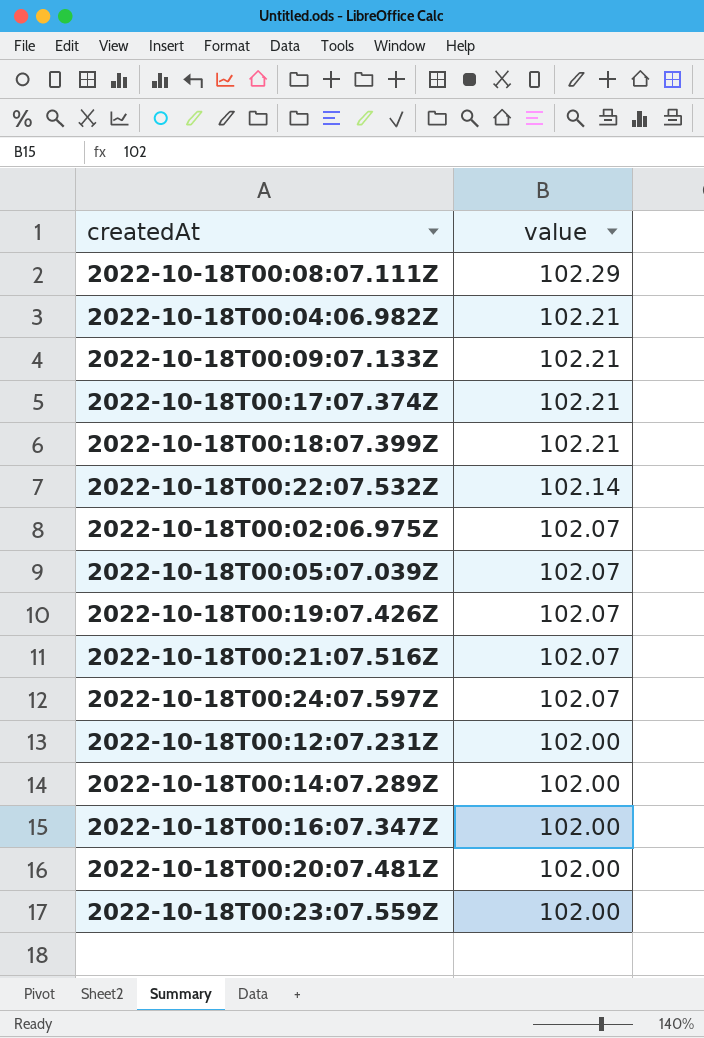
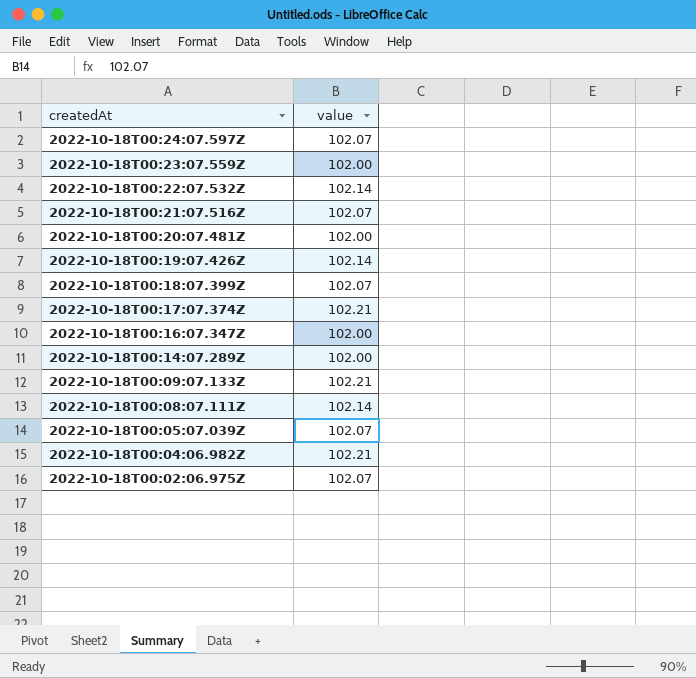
row order: value descending -> createdAt descending
row 2022-10-18T00:12:07.231Z: 102.00 -> none
2022-10-18T00:19:07.426Z | value: 102.07 -> 102.14
2022-10-18T00:18:07.399Z | value: 102.21 -> 102.07
2022-10-18T00:08:07.111Z | value: 102.29 -> 102.14

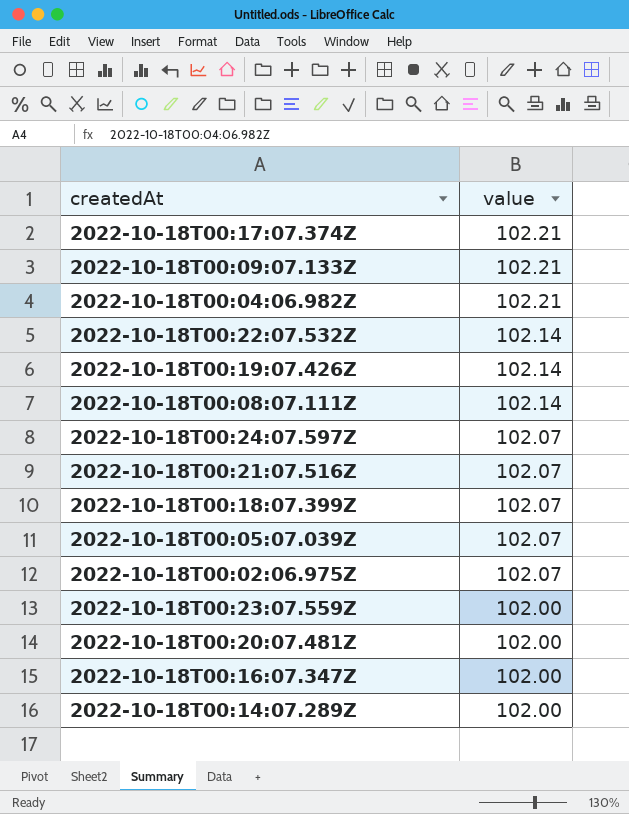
row order: createdAt descending -> value descending

